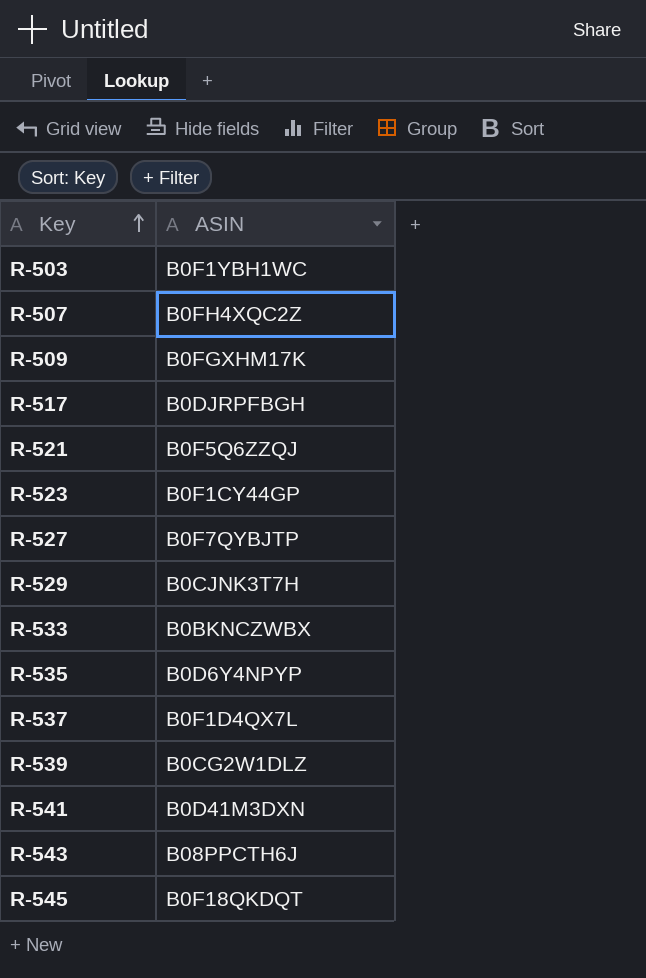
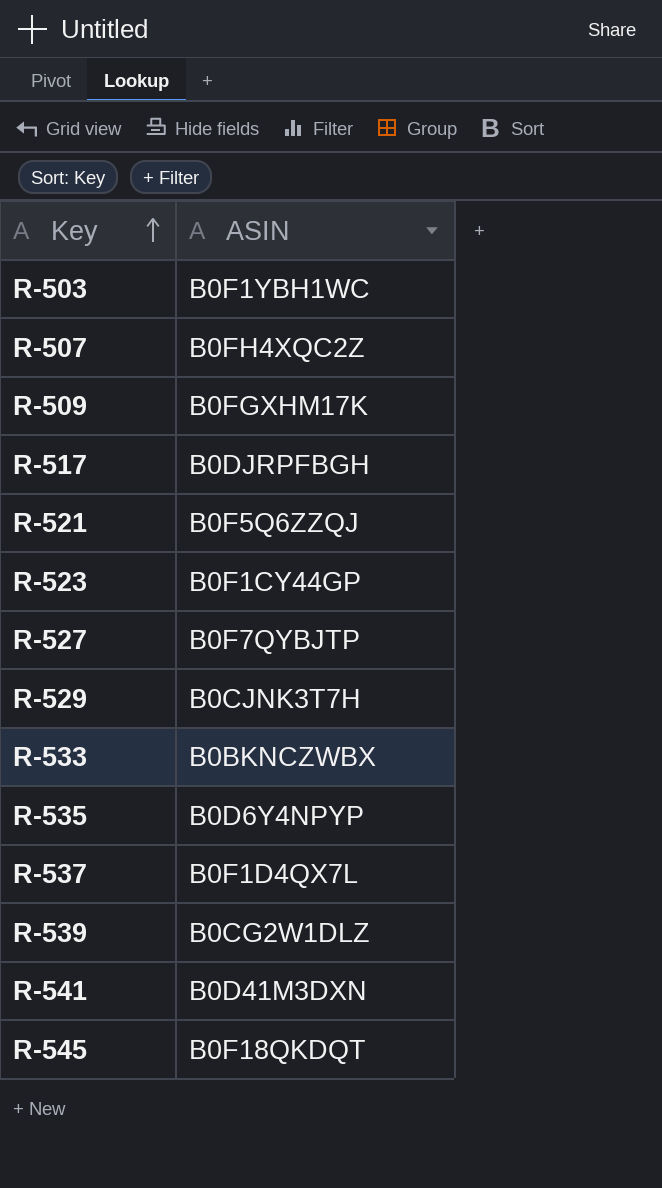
row R-543: B08PPCTH6J -> none

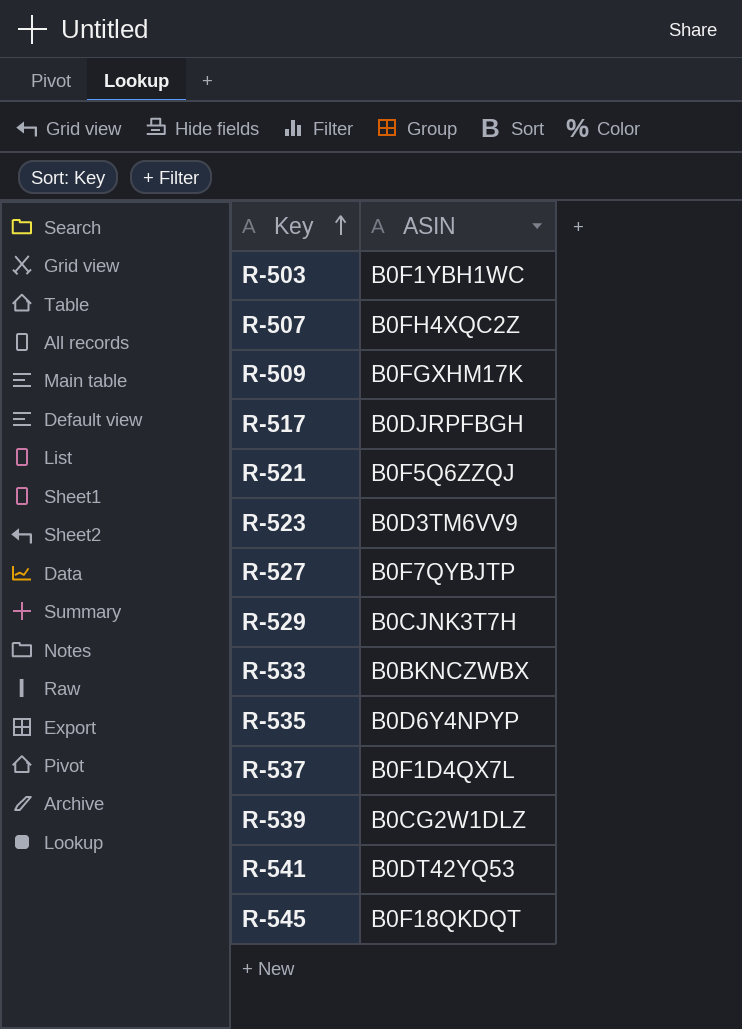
R-523 | ASIN: B0F1CY44GP -> B0D3TM6VV9
R-541 | ASIN: B0D41M3DXN -> B0DT42YQ53

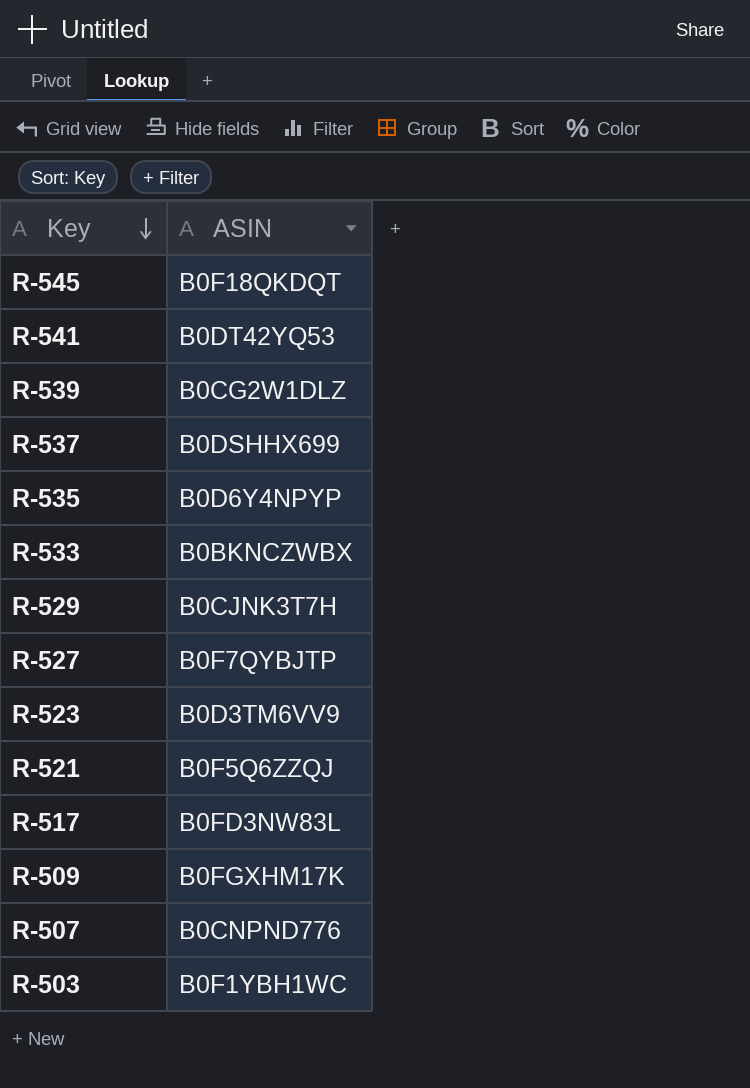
row order: Key ascending -> Key descending
R-537 | ASIN: B0F1D4QX7L -> B0DSHHX699
R-517 | ASIN: B0DJRPFBGH -> B0FD3NW83L
R-507 | ASIN: B0FH4XQC2Z -> B0CNPND776

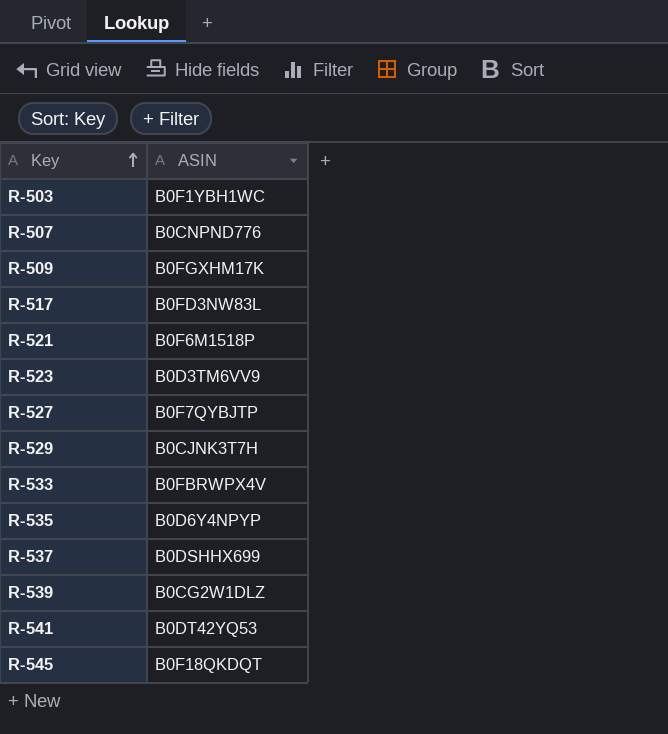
row order: Key descending -> Key ascending
R-521 | ASIN: B0F5Q6ZZQJ -> B0F6M1518P
R-533 | ASIN: B0BKNCZWBX -> B0FBRWPX4V

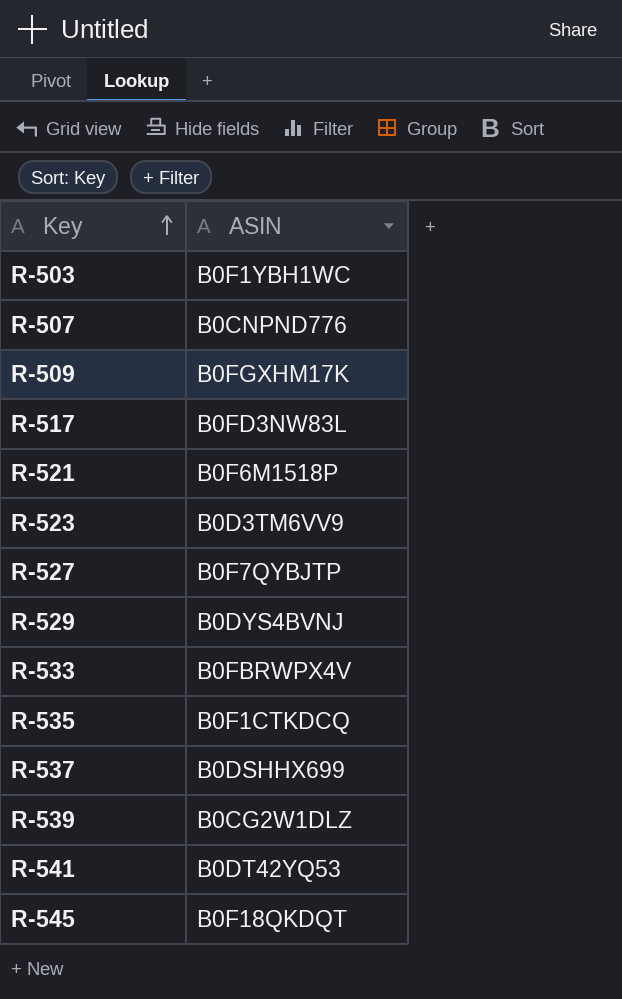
R-529 | ASIN: B0CJNK3T7H -> B0DYS4BVNJ
R-535 | ASIN: B0D6Y4NPYP -> B0F1CTKDCQ

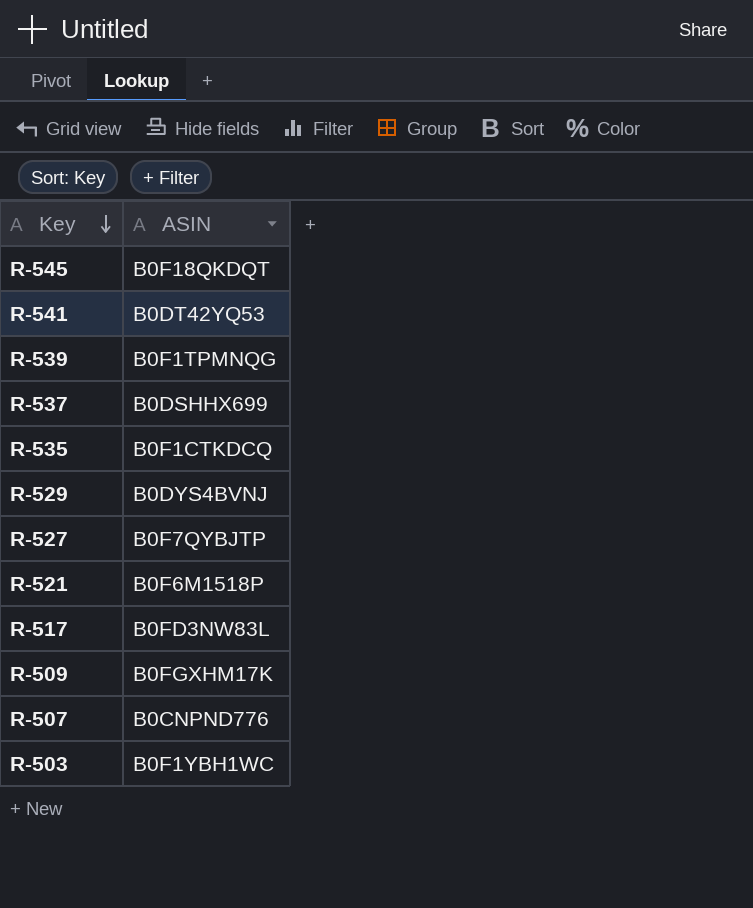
row order: Key ascending -> Key descending
row R-523: B0D3TM6VV9 -> none
row R-533: B0FBRWPX4V -> none
R-539 | ASIN: B0CG2W1DLZ -> B0F1TPMNQG

